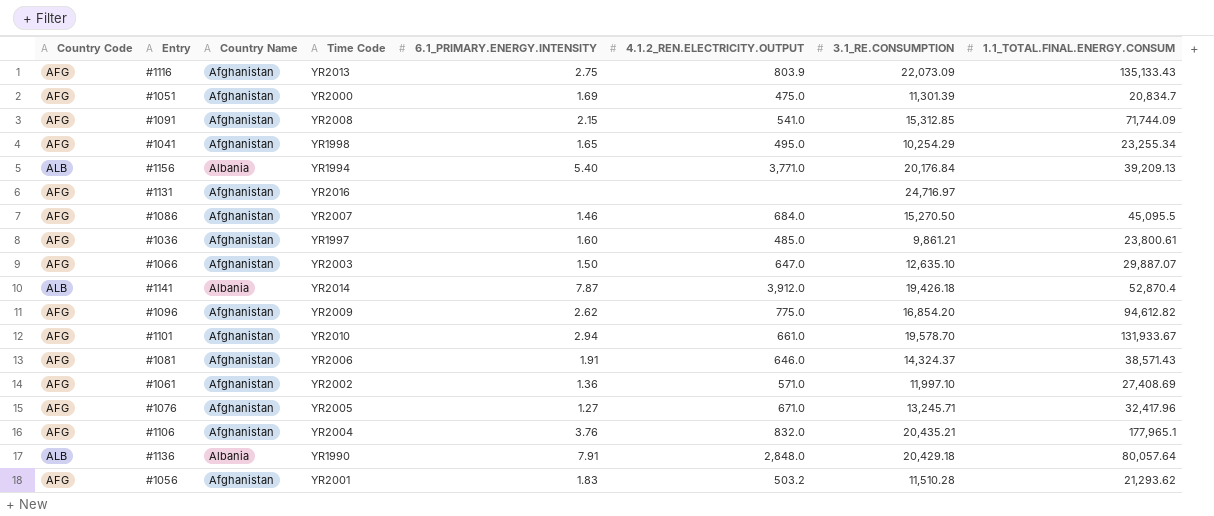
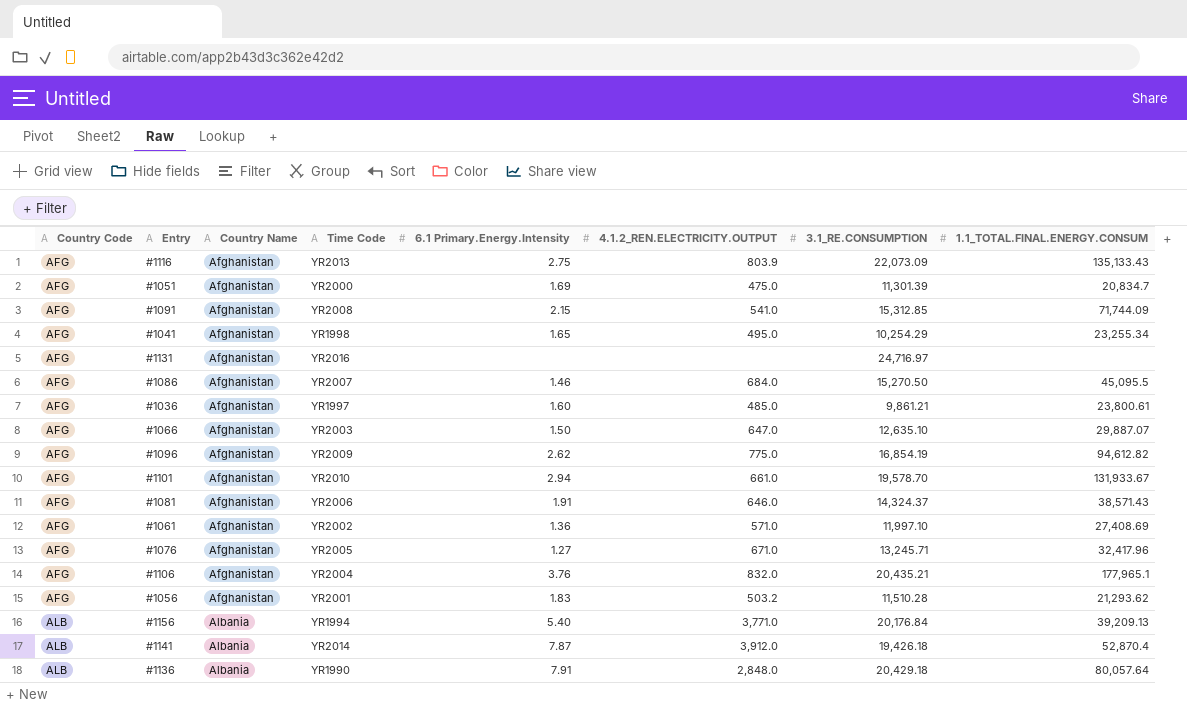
row order: none -> Country Code ascending
column name: 6.1_PRIMARY.ENERGY.INTENSITY -> 6.1 Primary.Energy.Intensity
#1096 | 3.1_RE.CONSUMPTION: 16,854.20 -> 16,854.19

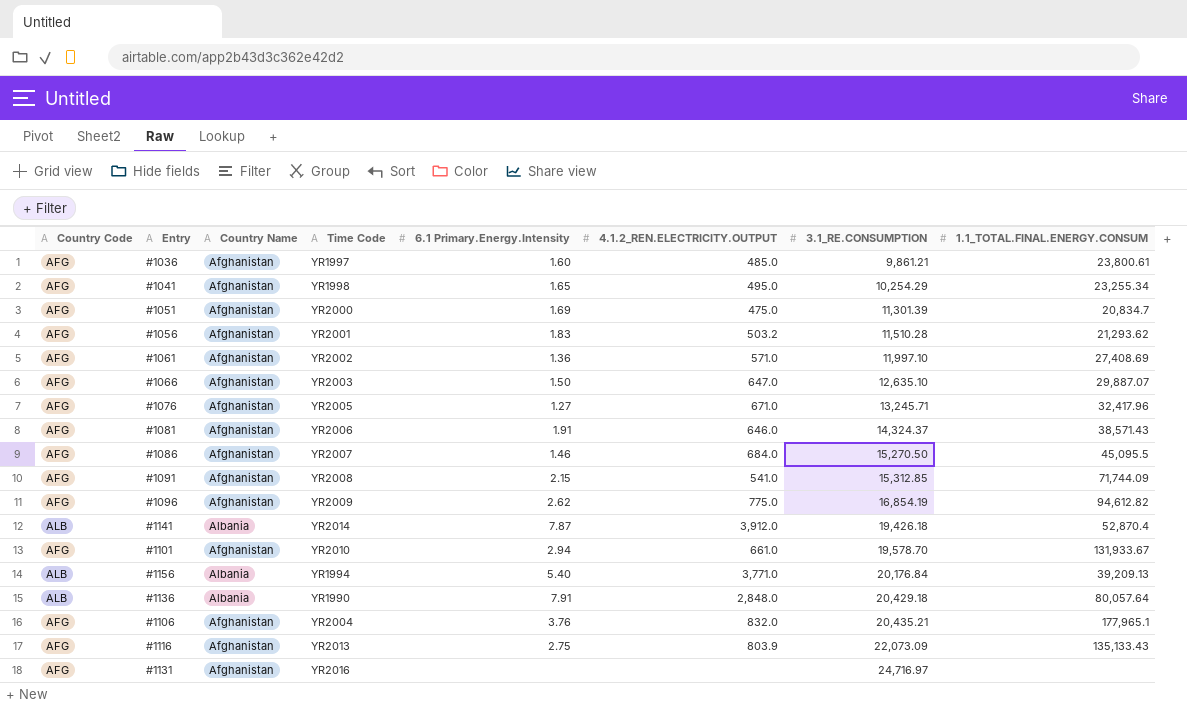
row order: Country Code ascending -> 3.1_RE.CONSUMPTION ascending

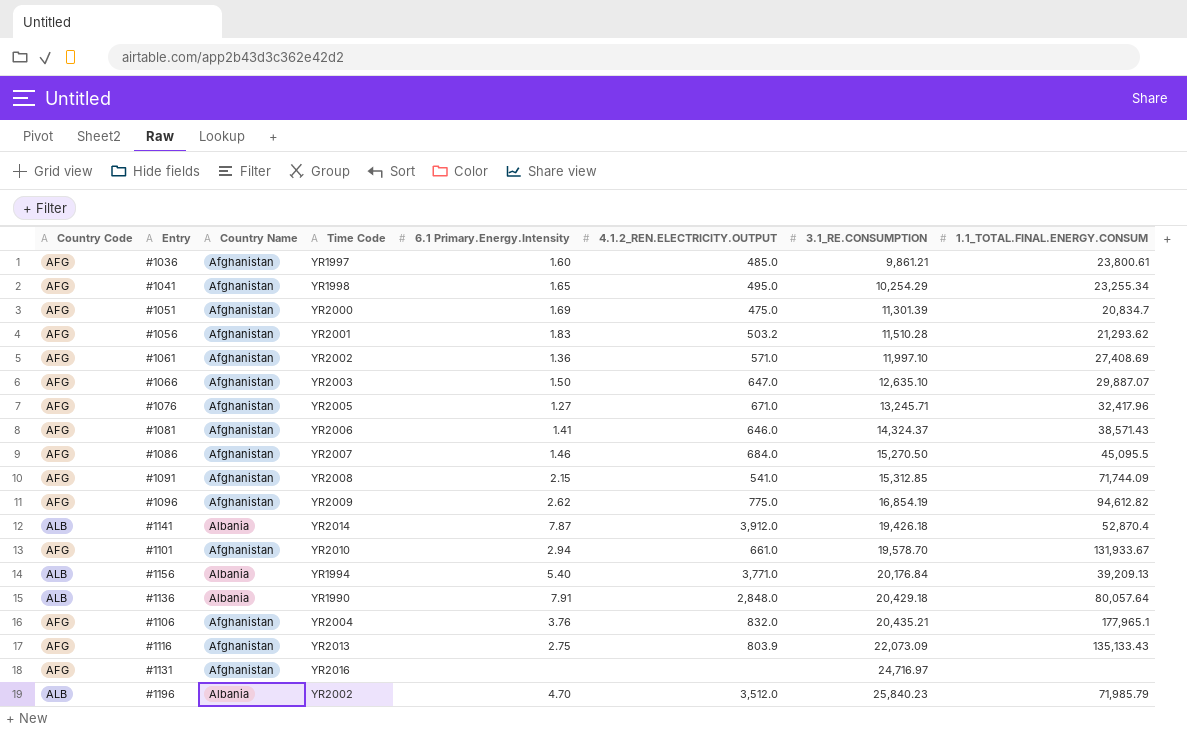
#1081 | 6.1 Primary.Energy.Intensity: 1.91 -> 1.41
row #1196: none -> ALB | Albania | YR2002 | 4.70 | 3,512.0 | 25,840.23 | 71,985.79

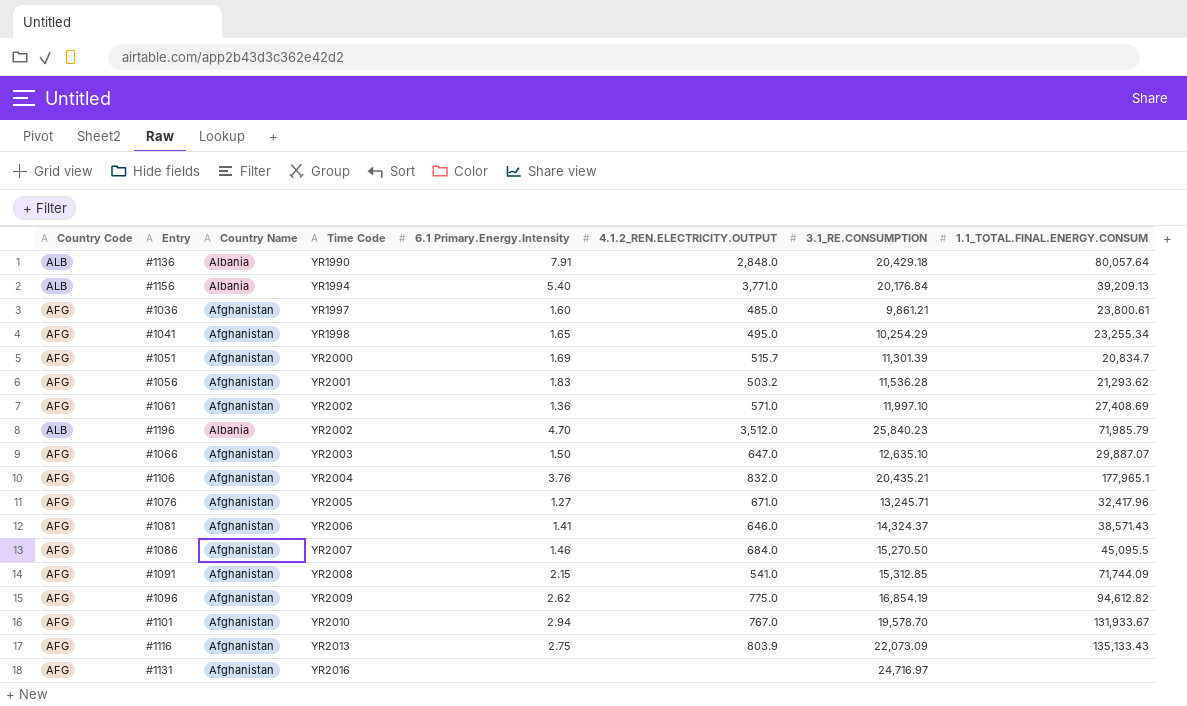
row order: 3.1_RE.CONSUMPTION ascending -> Time Code ascending
row #1141: ALB | Albania | YR2014 | 7.87 | 3,912.0 | 19,426.18 | 52,870.4 -> none
#1051 | 4.1.2_REN.ELECTRICITY.OUTPUT: 475.0 -> 515.7
#1056 | 3.1_RE.CONSUMPTION: 11,510.28 -> 11,536.28
#1101 | 4.1.2_REN.ELECTRICITY.OUTPUT: 661.0 -> 767.0

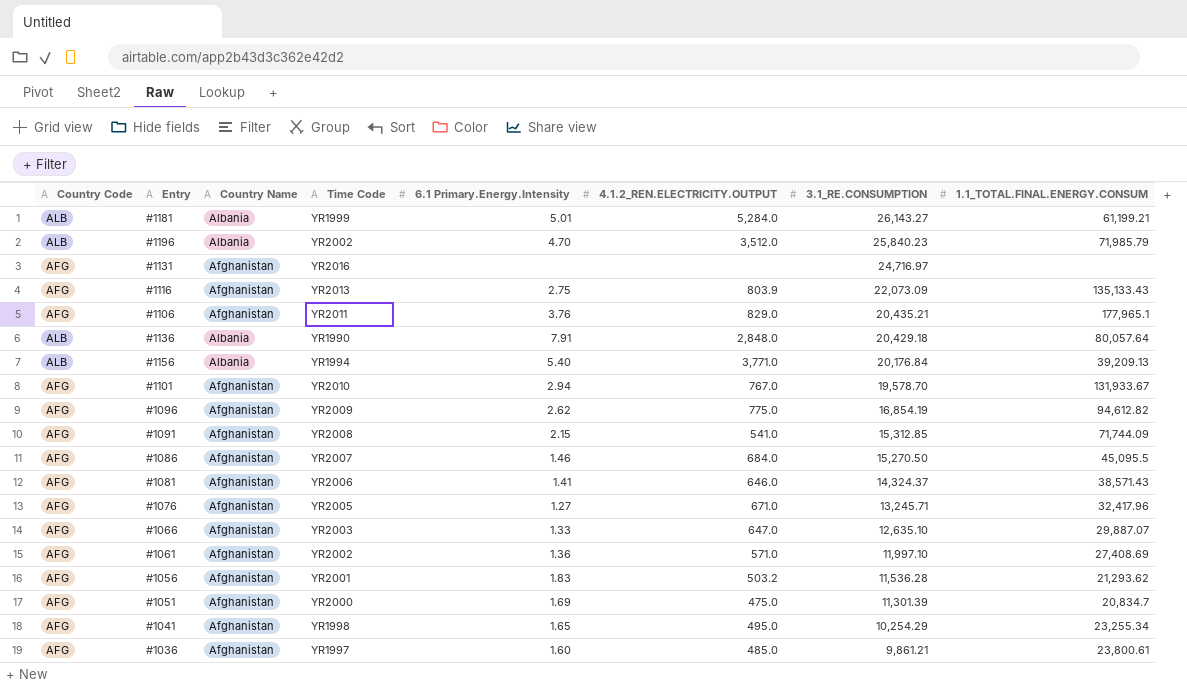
row order: Time Code ascending -> 3.1_RE.CONSUMPTION descending
row #1181: none -> ALB | Albania | YR1999 | 5.01 | 5,284.0 | 26,143.27 | 61,199.21
#1106 | Time Code: YR2004 -> YR2011
#1106 | 4.1.2_REN.ELECTRICITY.OUTPUT: 832.0 -> 829.0
#1066 | 6.1 Primary.Energy.Intensity: 1.50 -> 1.33
#1051 | 4.1.2_REN.ELECTRICITY.OUTPUT: 515.7 -> 475.0

